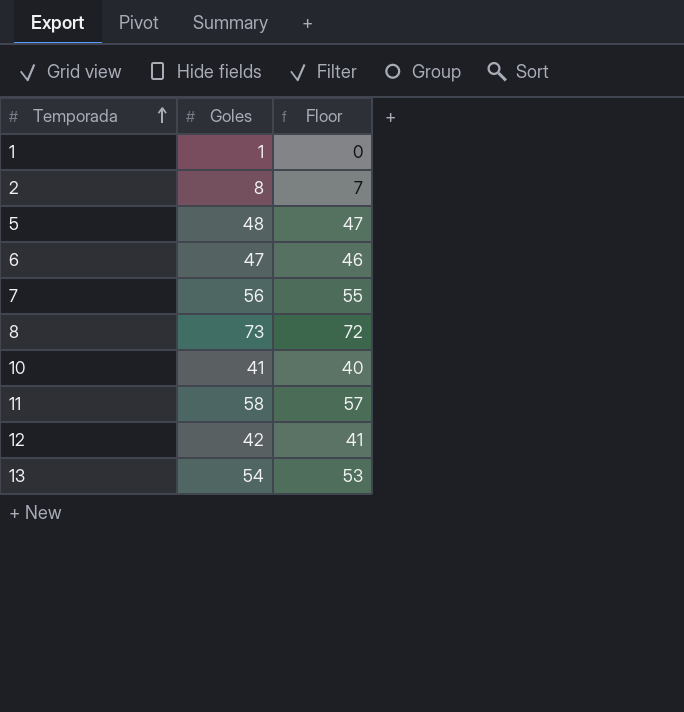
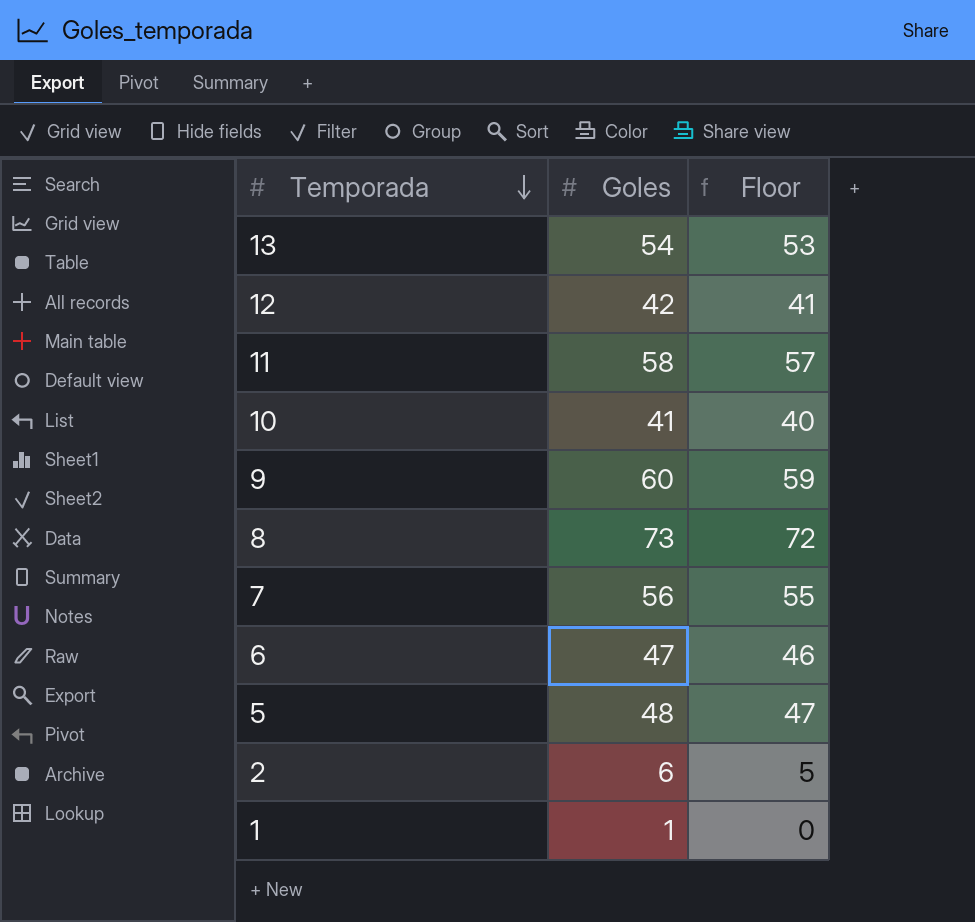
row order: Temporada ascending -> Temporada descending
row 9: none -> 60 | 59
2 | Goles: 8 -> 6
2 | Floor: 7 -> 5

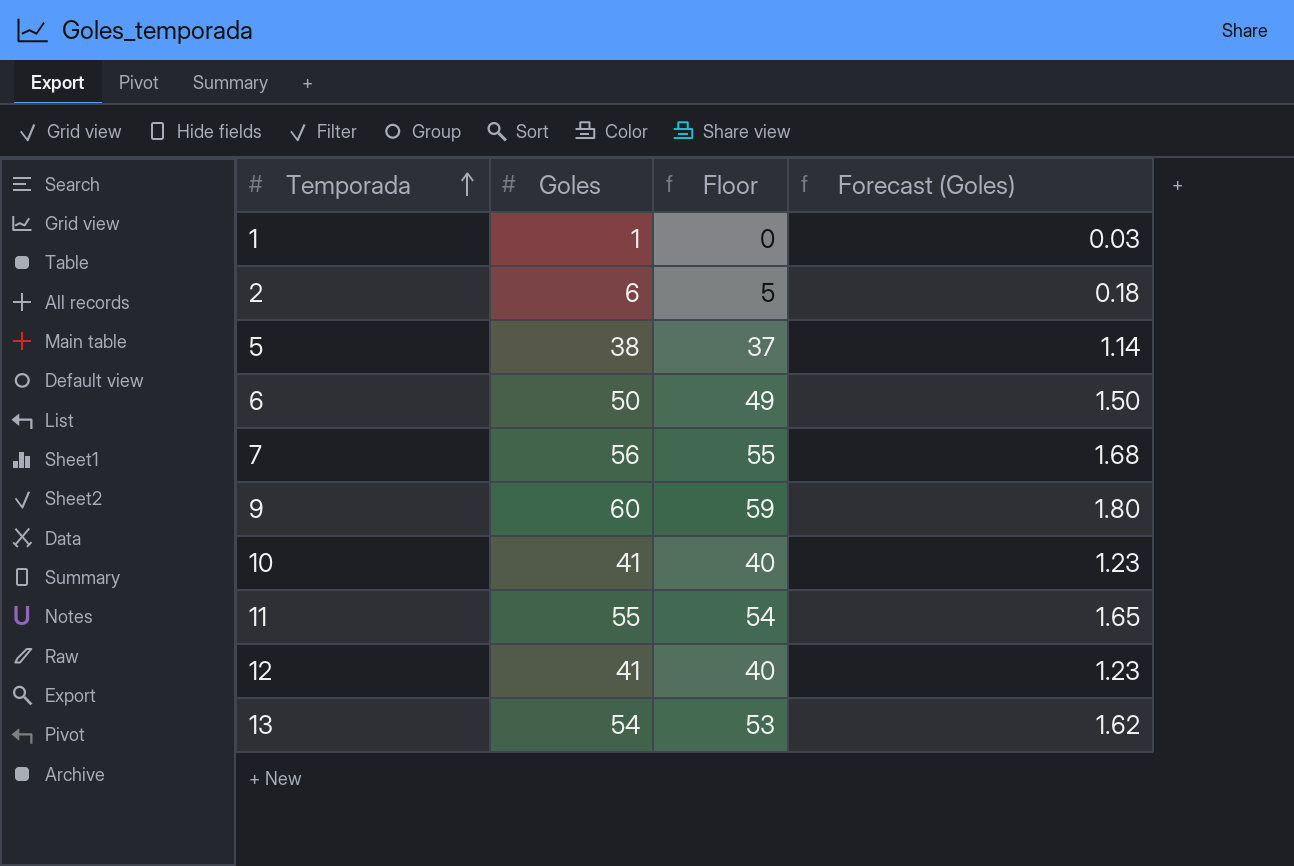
row order: Temporada descending -> Temporada ascending
column Forecast (Goles) | formula: none -> [Goles] * 0.03
row 8: 73 | 72 -> none
5 | Goles: 48 -> 38
5 | Floor: 47 -> 37
6 | Goles: 47 -> 50
6 | Floor: 46 -> 49
11 | Goles: 58 -> 55
11 | Floor: 57 -> 54
12 | Goles: 42 -> 41
12 | Floor: 41 -> 40

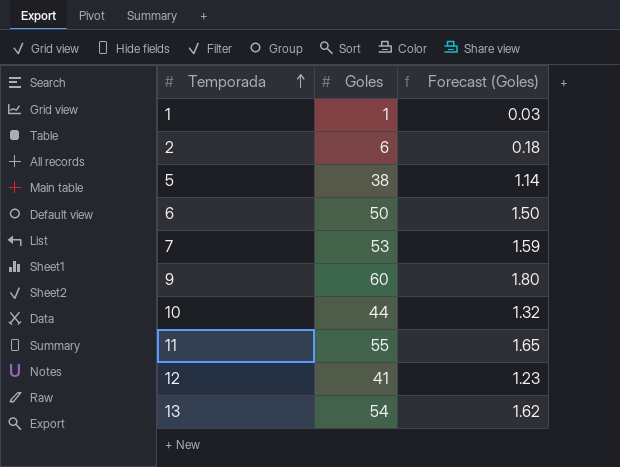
column Floor | formula: [Goles] - 1 -> none
7 | Goles: 56 -> 53
7 | Forecast (Goles): 1.68 -> 1.59
10 | Goles: 41 -> 44
10 | Forecast (Goles): 1.23 -> 1.32

